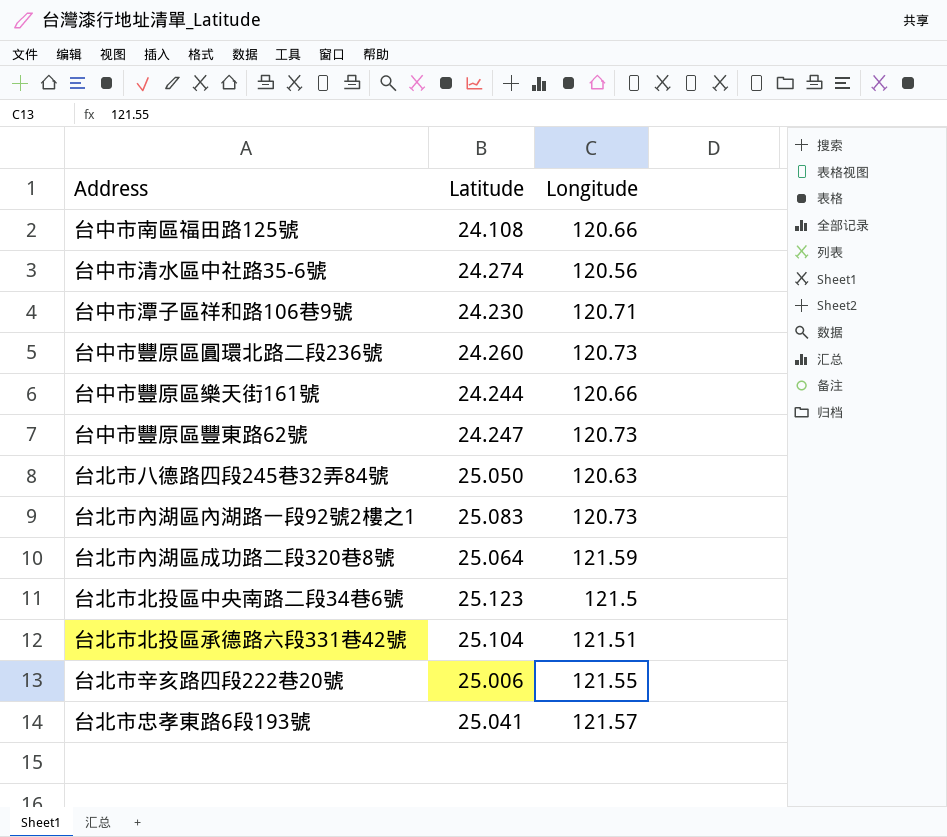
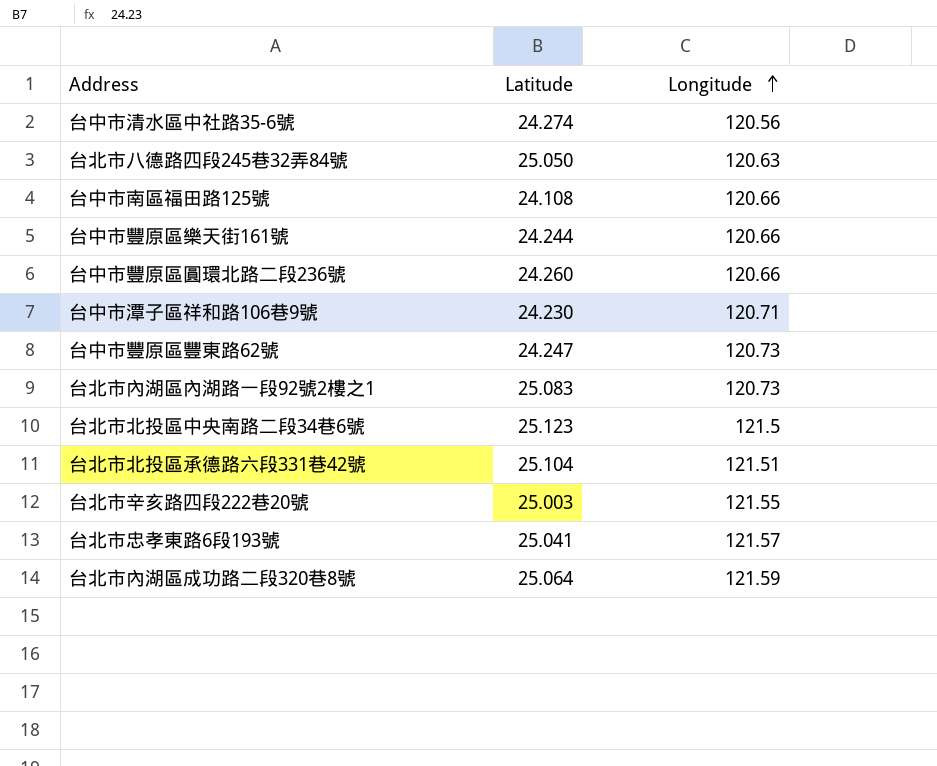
row order: none -> Longitude ascending
台中市豐原區圓環北路二段236號 | Longitude: 120.73 -> 120.66
台北市辛亥路四段222巷20號 | Latitude: 25.006 -> 25.003

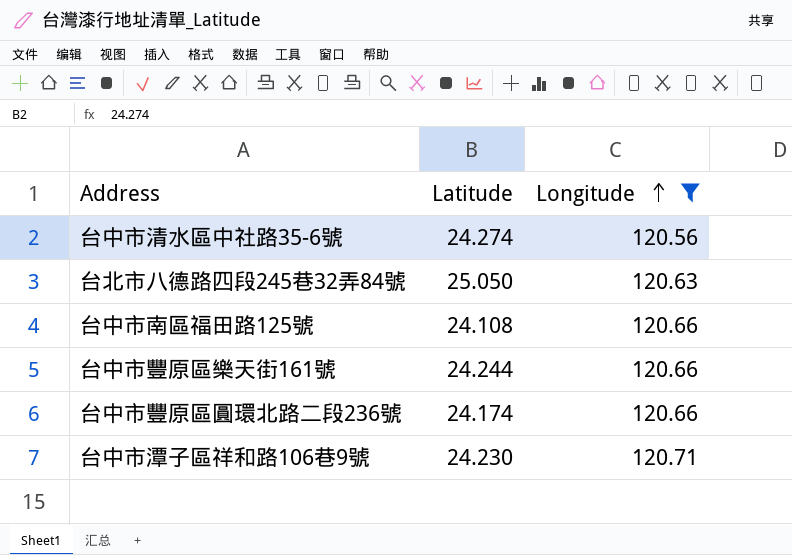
filter: none -> Longitude <= 120.71
台中市豐原區圓環北路二段236號 | Latitude: 24.260 -> 24.174

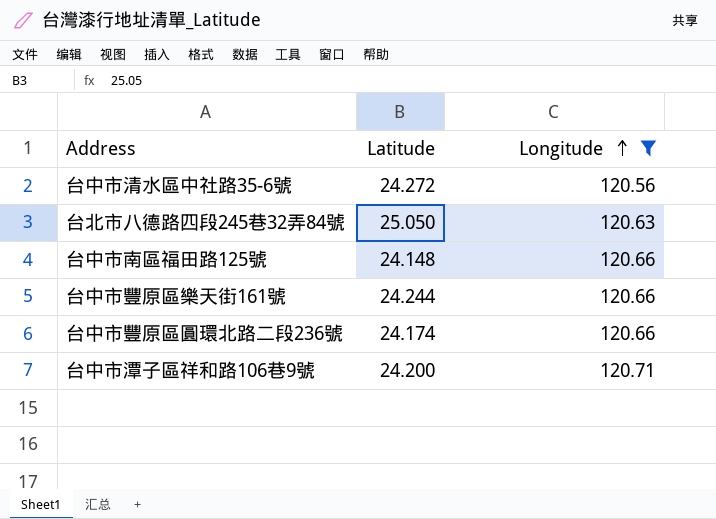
台中市清水區中社路35-6號 | Latitude: 24.274 -> 24.272
台中市南區福田路125號 | Latitude: 24.108 -> 24.148
台中市潭子區祥和路106巷9號 | Latitude: 24.230 -> 24.200

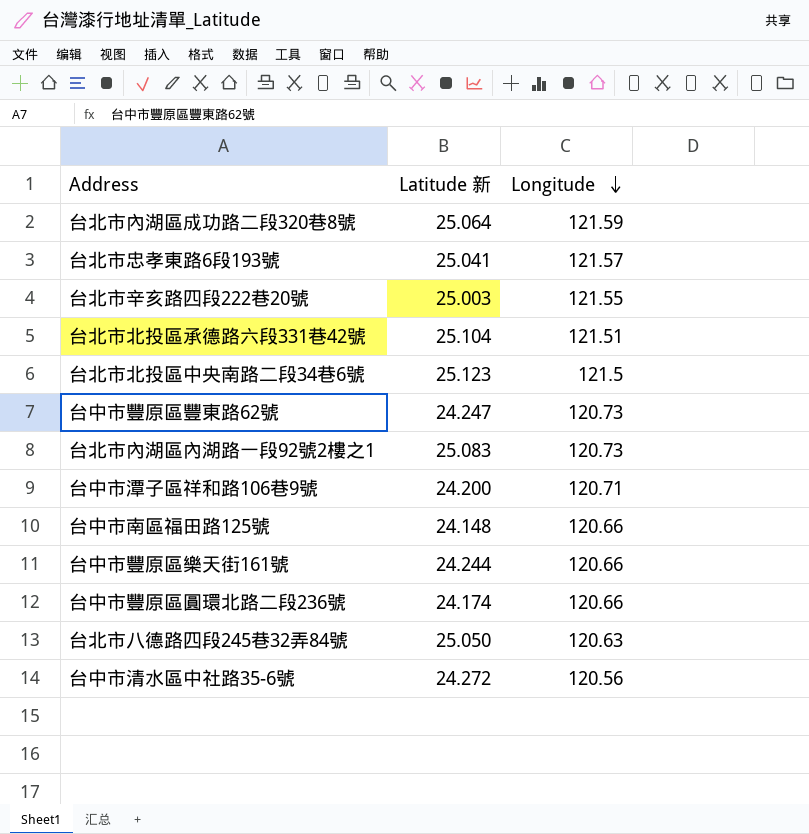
filter: Longitude <= 120.71 -> none
row order: Longitude ascending -> Longitude descending
column name: Latitude -> Latitude 新

